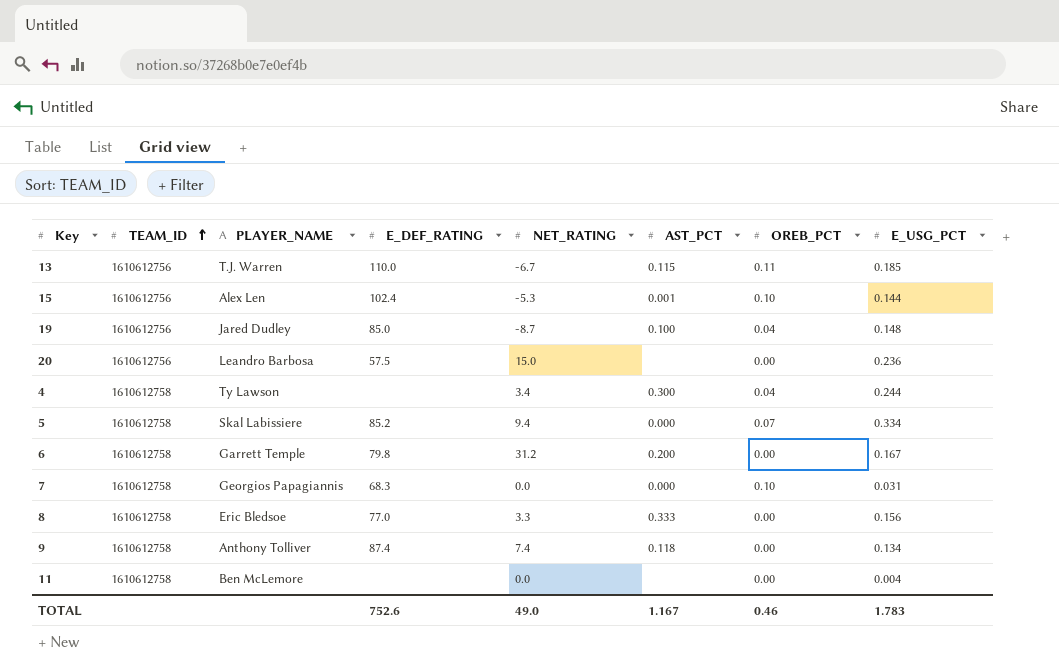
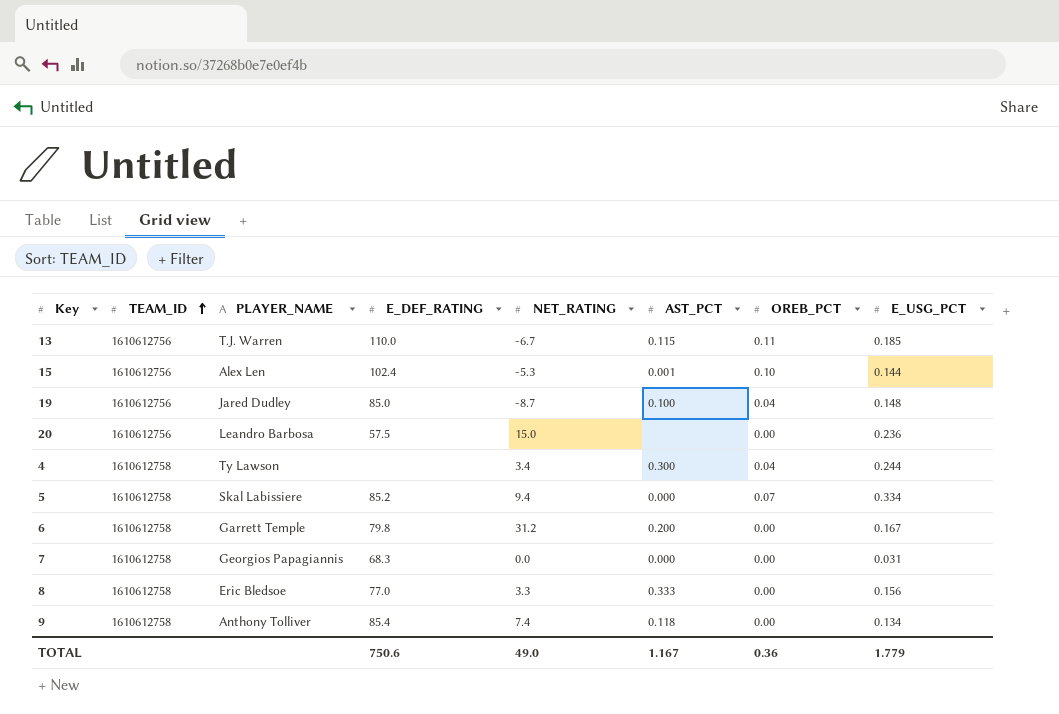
row 11: 1610612758 | Ben McLemore | none | 0.0 | none | 0.00 | 0.004 -> none
7 | OREB_PCT: 0.10 -> 0.00
9 | E_DEF_RATING: 87.4 -> 85.4
TOTAL | E_DEF_RATING: 752.6 -> 750.6
TOTAL | OREB_PCT: 0.46 -> 0.36
TOTAL | E_USG_PCT: 1.783 -> 1.779

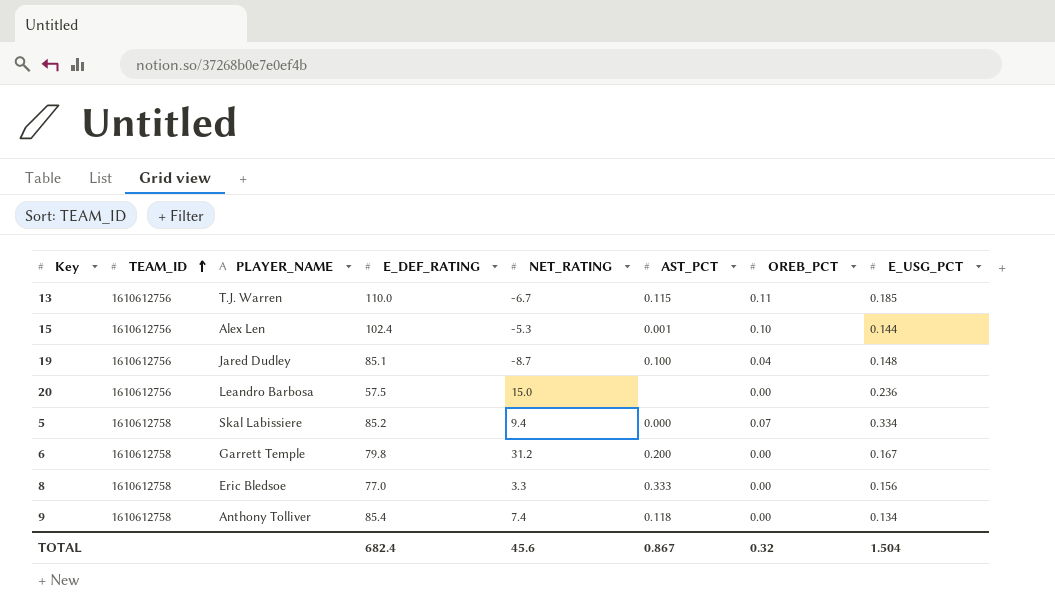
row 4: 1610612758 | Ty Lawson | none | 3.4 | 0.300 | 0.04 | 0.244 -> none
row 7: 1610612758 | Georgios Papagiannis | 68.3 | 0.0 | 0.000 | 0.00 | 0.031 -> none
19 | E_DEF_RATING: 85.0 -> 85.1
TOTAL | E_DEF_RATING: 750.6 -> 682.4
TOTAL | NET_RATING: 49.0 -> 45.6
TOTAL | AST_PCT: 1.167 -> 0.867
TOTAL | OREB_PCT: 0.36 -> 0.32
TOTAL | E_USG_PCT: 1.779 -> 1.504

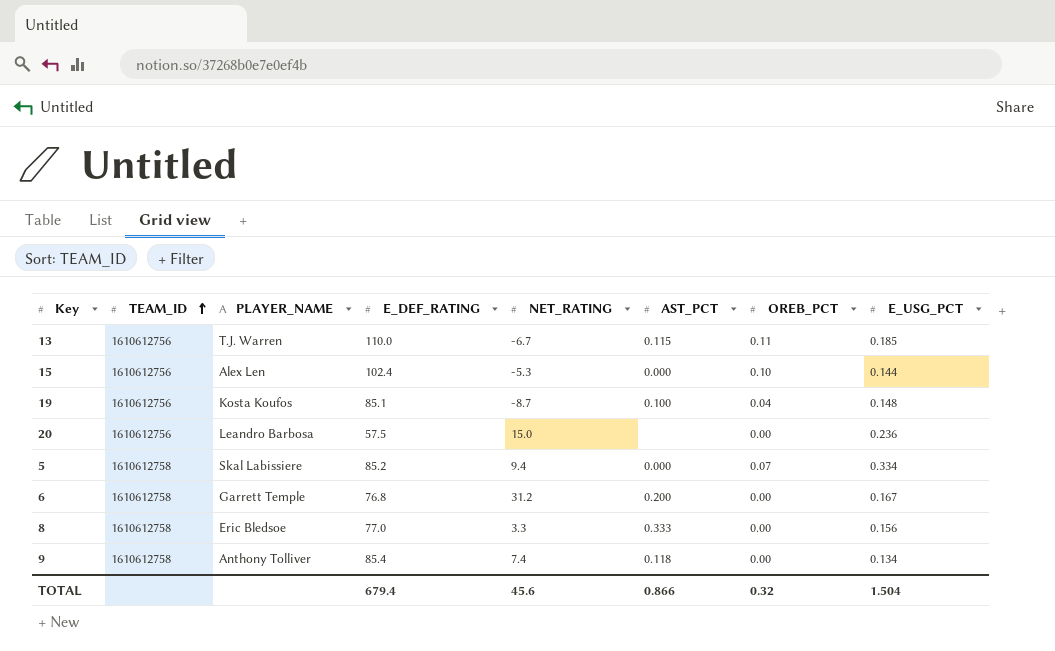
15 | AST_PCT: 0.001 -> 0.000
19 | PLAYER_NAME: Jared Dudley -> Kosta Koufos
6 | E_DEF_RATING: 79.8 -> 76.8
TOTAL | E_DEF_RATING: 682.4 -> 679.4
TOTAL | AST_PCT: 0.867 -> 0.866

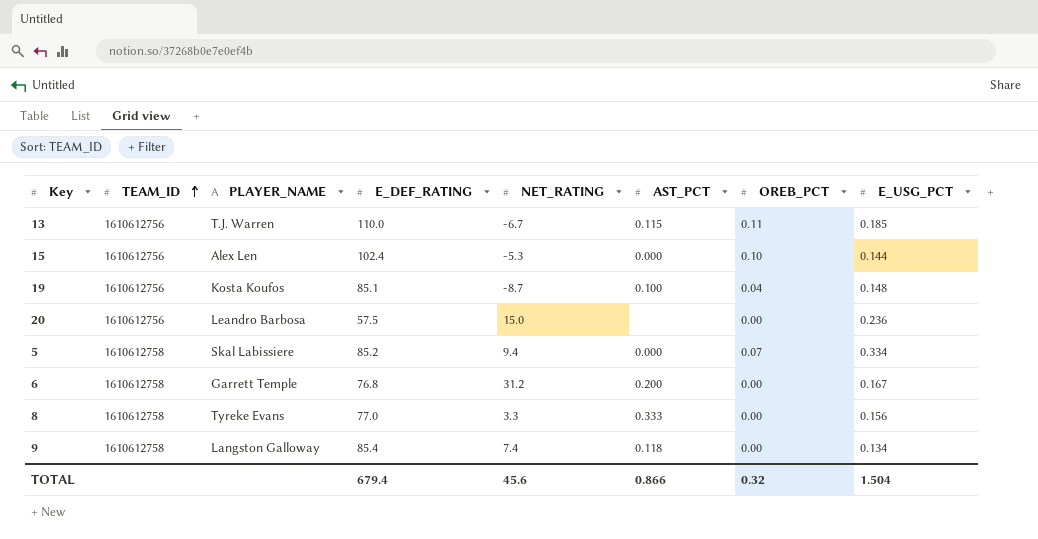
8 | PLAYER_NAME: Eric Bledsoe -> Tyreke Evans
9 | PLAYER_NAME: Anthony Tolliver -> Langston Galloway

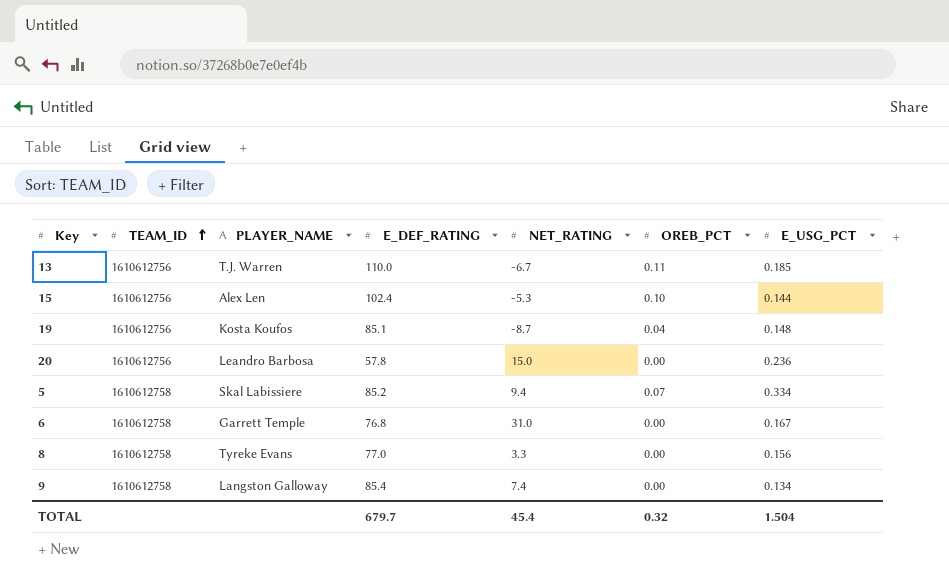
column AST_PCT | position: 6 -> none
20 | E_DEF_RATING: 57.5 -> 57.8
6 | NET_RATING: 31.2 -> 31.0
TOTAL | E_DEF_RATING: 679.4 -> 679.7
TOTAL | NET_RATING: 45.6 -> 45.4

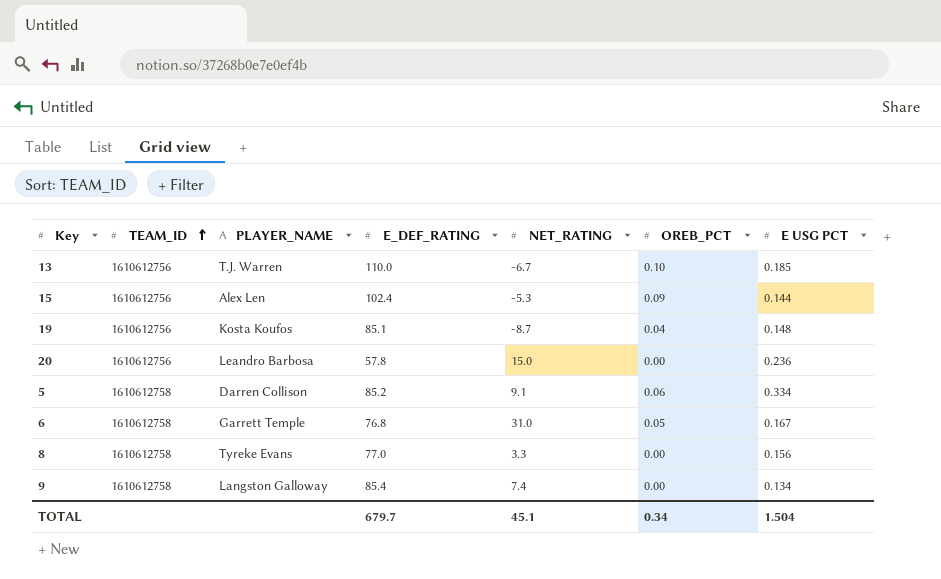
column name: E_USG_PCT -> E USG PCT
13 | OREB_PCT: 0.11 -> 0.10
15 | OREB_PCT: 0.10 -> 0.09
5 | PLAYER_NAME: Skal Labissiere -> Darren Collison
5 | NET_RATING: 9.4 -> 9.1
5 | OREB_PCT: 0.07 -> 0.06
6 | OREB_PCT: 0.00 -> 0.05
TOTAL | NET_RATING: 45.4 -> 45.1
TOTAL | OREB_PCT: 0.32 -> 0.34

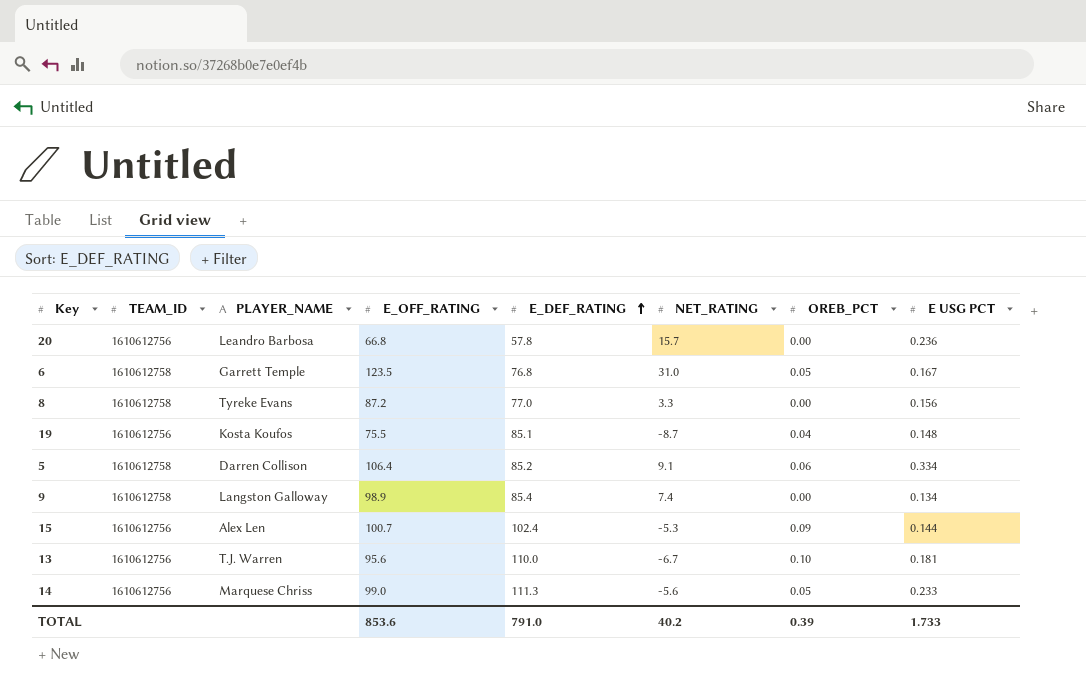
row order: TEAM_ID ascending -> E_DEF_RATING ascending
column E_OFF_RATING | position: none -> 4
20 | NET_RATING: 15.0 -> 15.7
13 | E USG PCT: 0.185 -> 0.181
row 14: none -> 1610612756 | Marquese Chriss | 99.0 | 111.3 | -5.6 | 0.05 | 0.233
TOTAL | E_DEF_RATING: 679.7 -> 791.0
TOTAL | NET_RATING: 45.1 -> 40.2
TOTAL | OREB_PCT: 0.34 -> 0.39
TOTAL | E USG PCT: 1.504 -> 1.733

